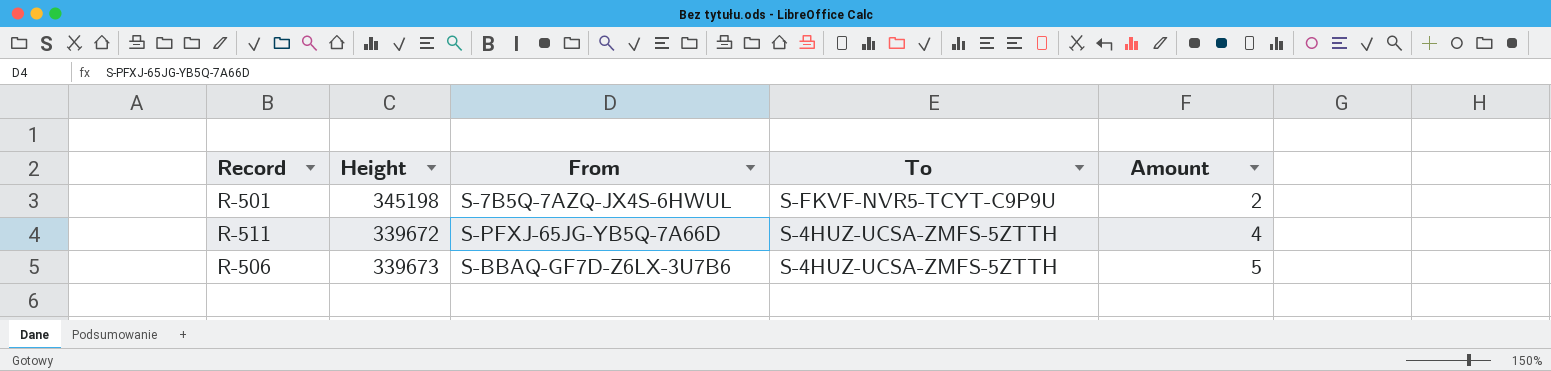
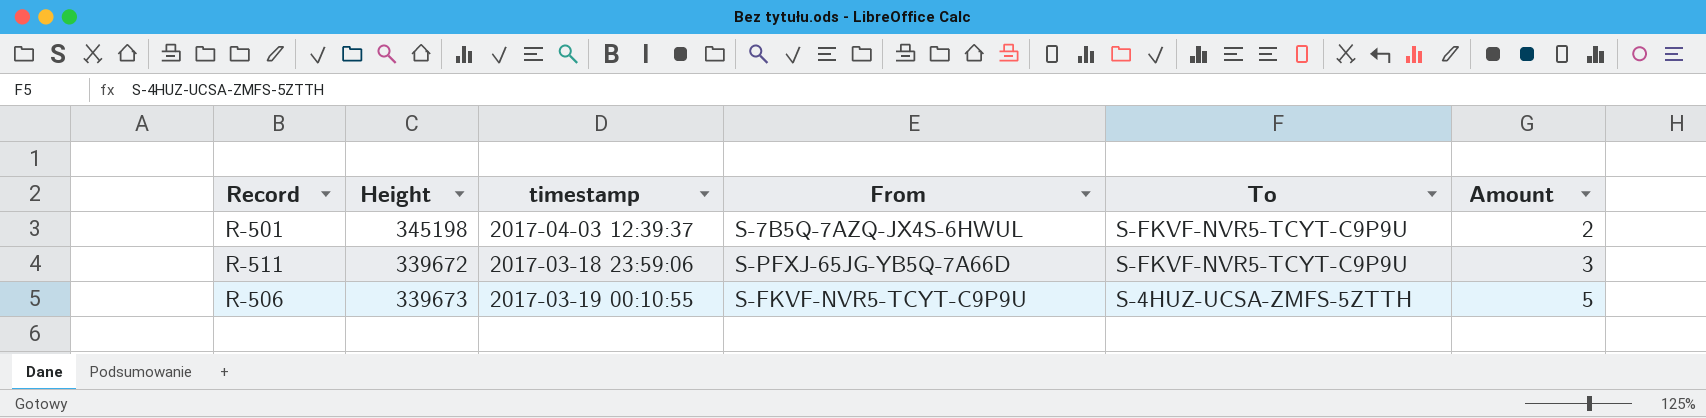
column timestamp | position: none -> 3
R-511 | To: S-4HUZ-UCSA-ZMFS-5ZTTH -> S-FKVF-NVR5-TCYT-C9P9U
R-511 | Amount: 4 -> 3
R-506 | From: S-BBAQ-GF7D-Z6LX-3U7B6 -> S-FKVF-NVR5-TCYT-C9P9U

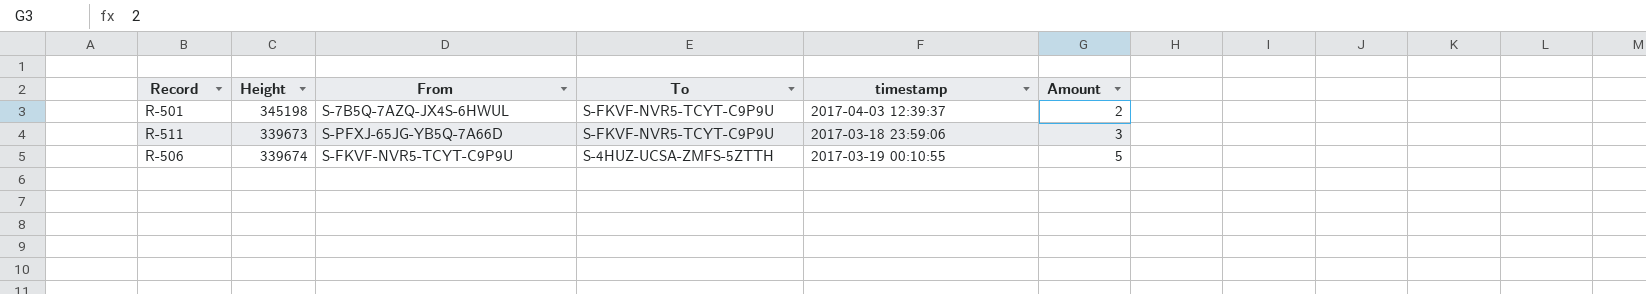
column timestamp | position: 3 -> 5
R-511 | Height: 339672 -> 339673
R-506 | Height: 339673 -> 339674

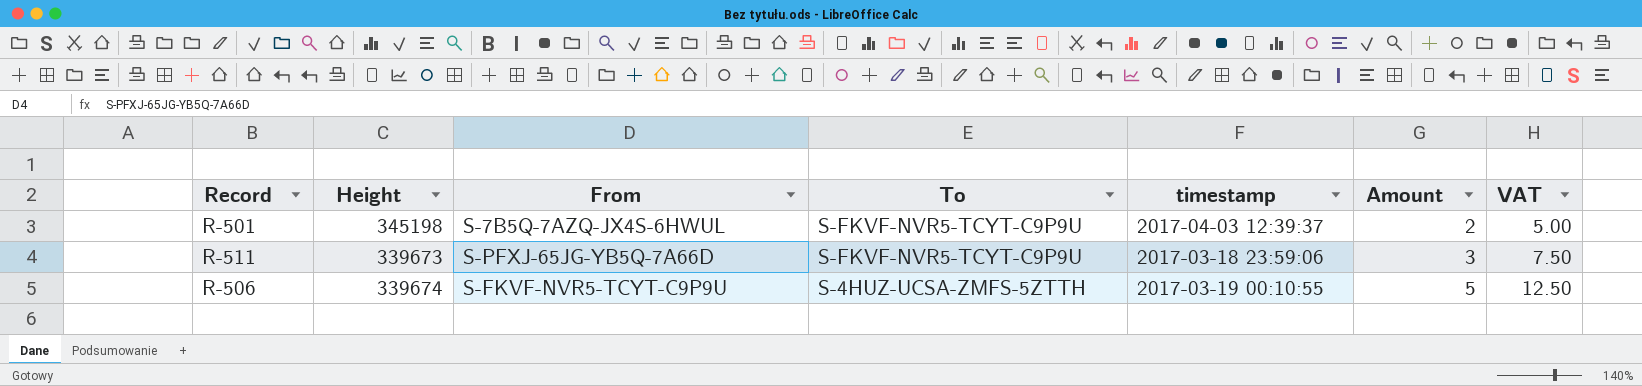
column VAT | formula: none -> [Amount] * 2.5

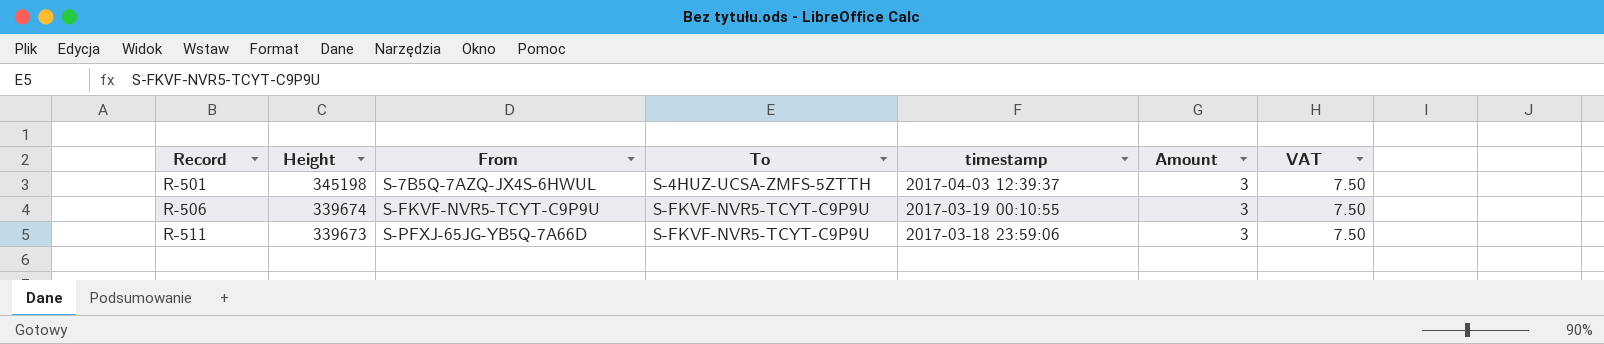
row order: To descending -> Record ascending
R-501 | To: S-FKVF-NVR5-TCYT-C9P9U -> S-4HUZ-UCSA-ZMFS-5ZTTH
R-501 | Amount: 2 -> 3
R-501 | VAT: 5.00 -> 7.50
R-506 | To: S-4HUZ-UCSA-ZMFS-5ZTTH -> S-FKVF-NVR5-TCYT-C9P9U
R-506 | Amount: 5 -> 3
R-506 | VAT: 12.50 -> 7.50

